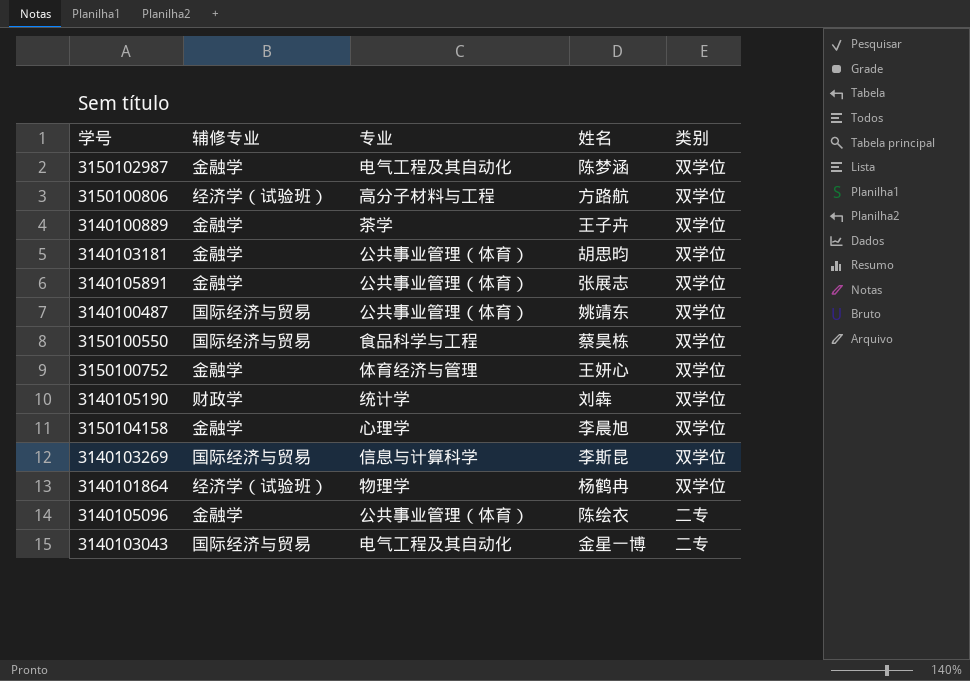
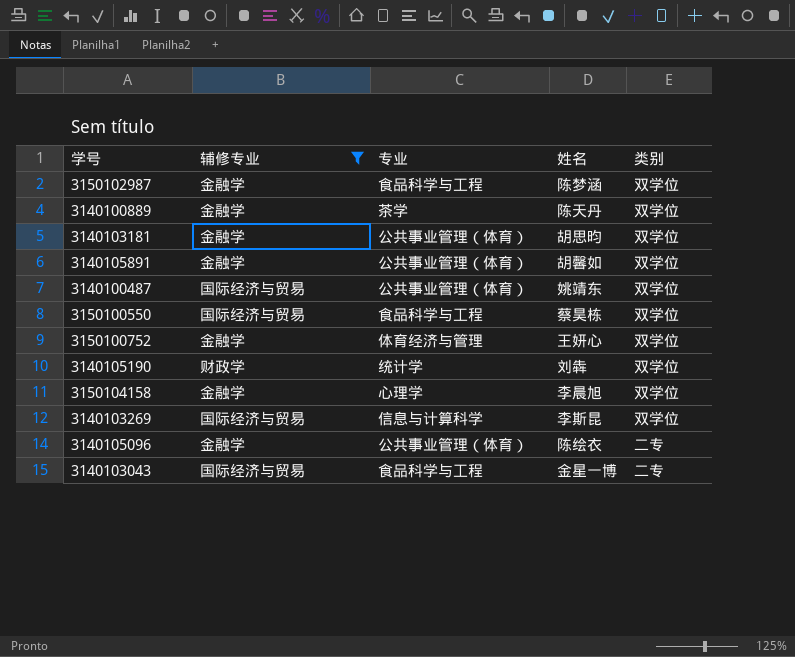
filter: none -> 辅修专业 != 经济学（试验班）
3150102987 | 专业: 电气工程及其自动化 -> 食品科学与工程
3140100889 | 姓名: 王子卉 -> 陈天丹
3140105891 | 姓名: 张展志 -> 胡馨如
3140103043 | 专业: 电气工程及其自动化 -> 食品科学与工程

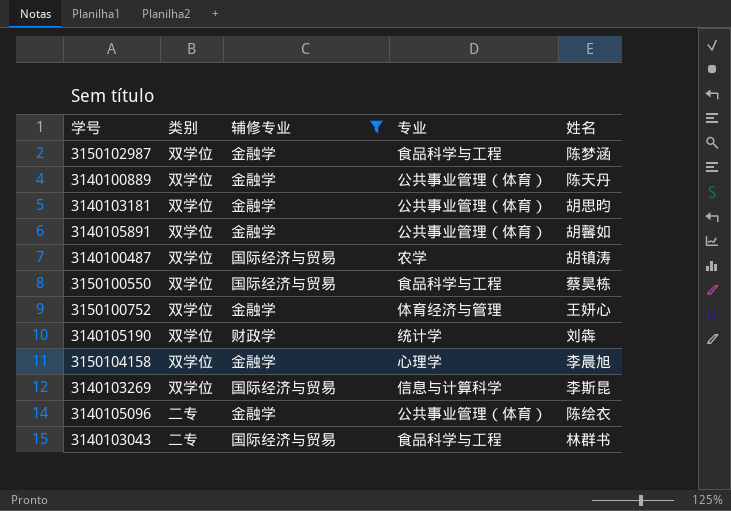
column 类别 | position: 5 -> 2
3140100889 | 专业: 茶学 -> 公共事业管理（体育）
3140100487 | 专业: 公共事业管理（体育） -> 农学
3140100487 | 姓名: 姚靖东 -> 胡镇涛
3140103043 | 姓名: 金星一博 -> 林群书

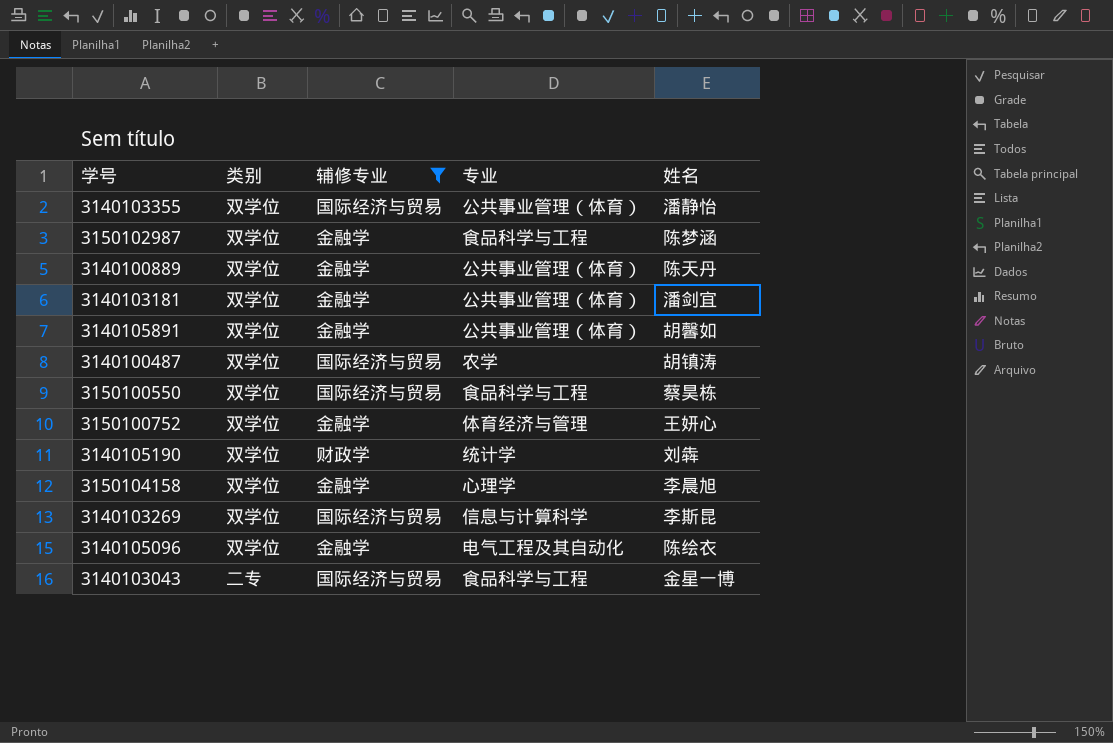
row 3140103355: none -> 双学位 | 国际经济与贸易 | 公共事业管理（体育） | 潘静怡
3140103181 | 姓名: 胡思昀 -> 潘剑宜
3140105096 | 类别: 二专 -> 双学位
3140105096 | 专业: 公共事业管理（体育） -> 电气工程及其自动化
3140103043 | 姓名: 林群书 -> 金星一博

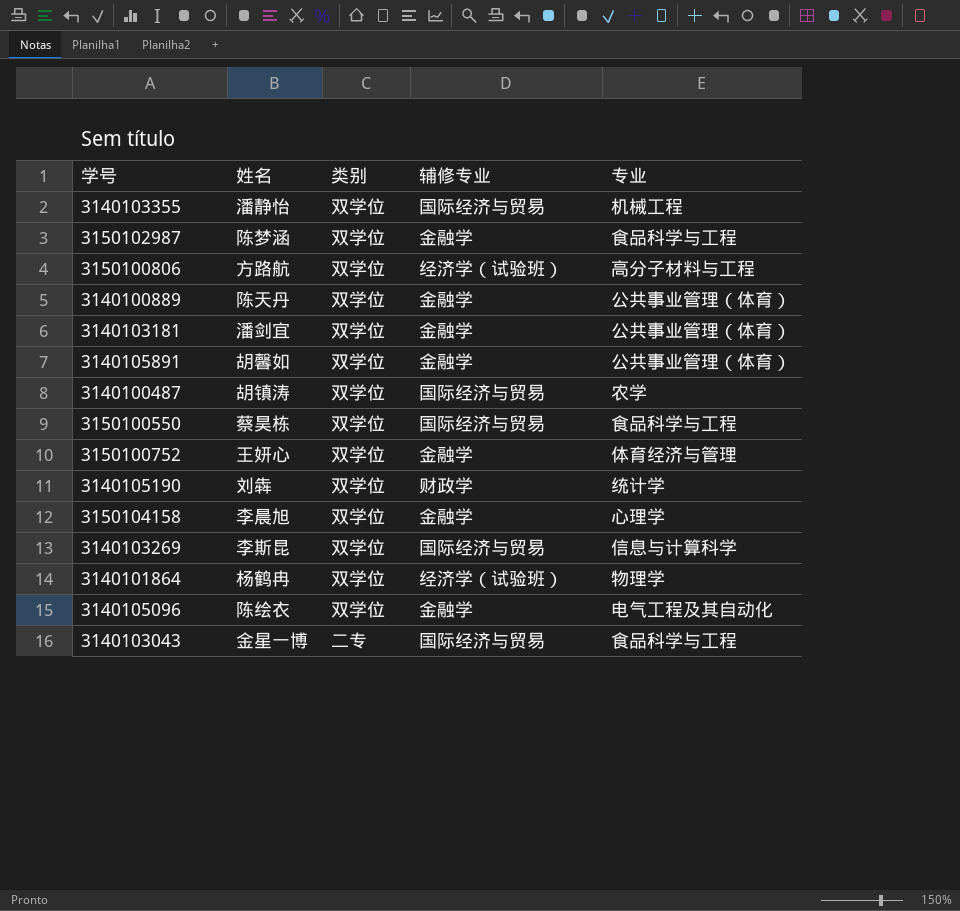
filter: 辅修专业 != 经济学（试验班） -> none
column 姓名 | position: 5 -> 2
3140103355 | 专业: 公共事业管理（体育） -> 机械工程

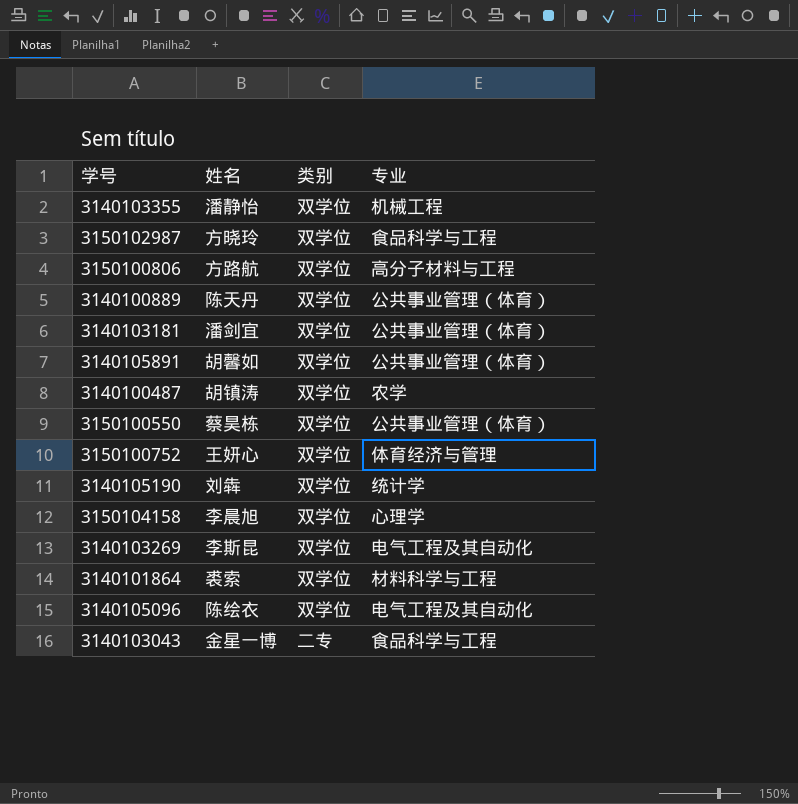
column 辅修专业 | position: 4 -> none
3150102987 | 姓名: 陈梦涵 -> 方晓玲
3150100550 | 专业: 食品科学与工程 -> 公共事业管理（体育）
3140103269 | 专业: 信息与计算科学 -> 电气工程及其自动化
3140101864 | 姓名: 杨鹤冉 -> 裘索
3140101864 | 专业: 物理学 -> 材料科学与工程

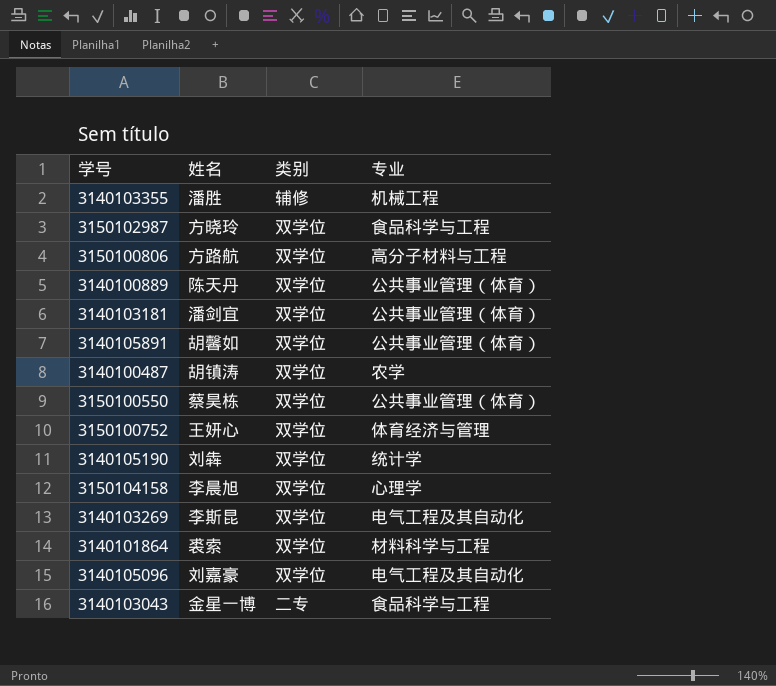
3140103355 | 姓名: 潘静怡 -> 潘胜
3140103355 | 类别: 双学位 -> 辅修
3140105096 | 姓名: 陈绘衣 -> 刘嘉豪

